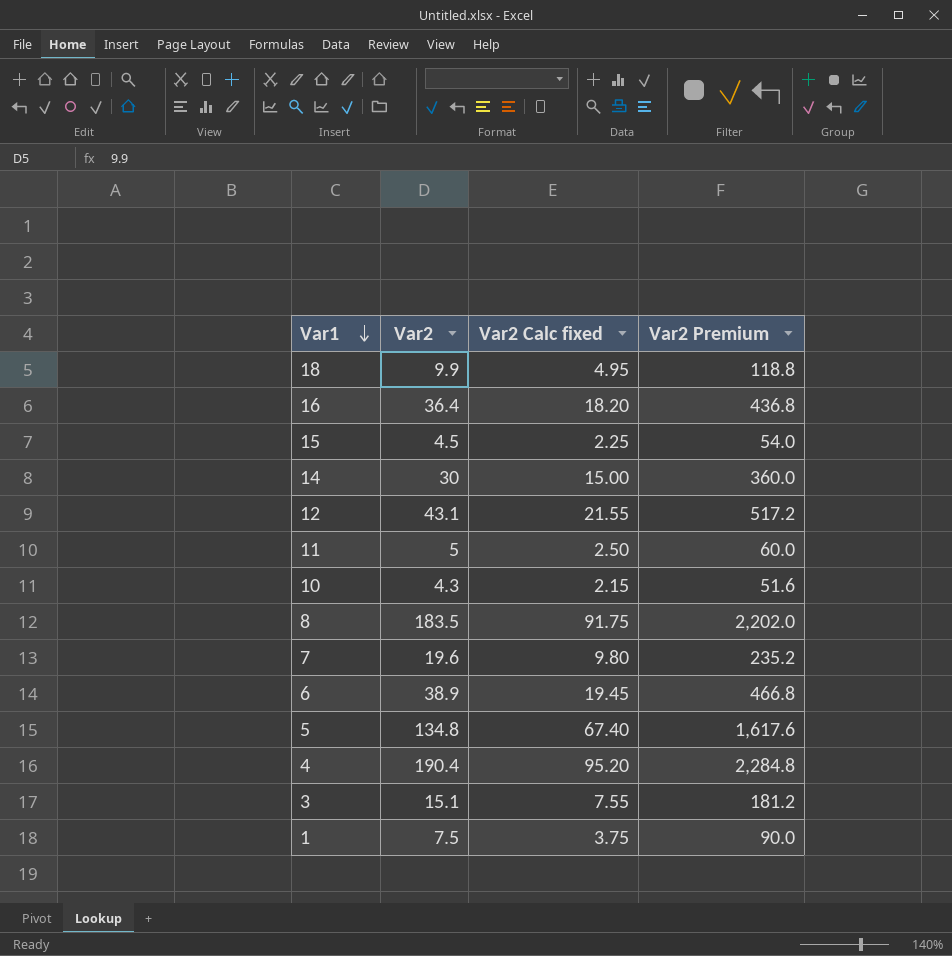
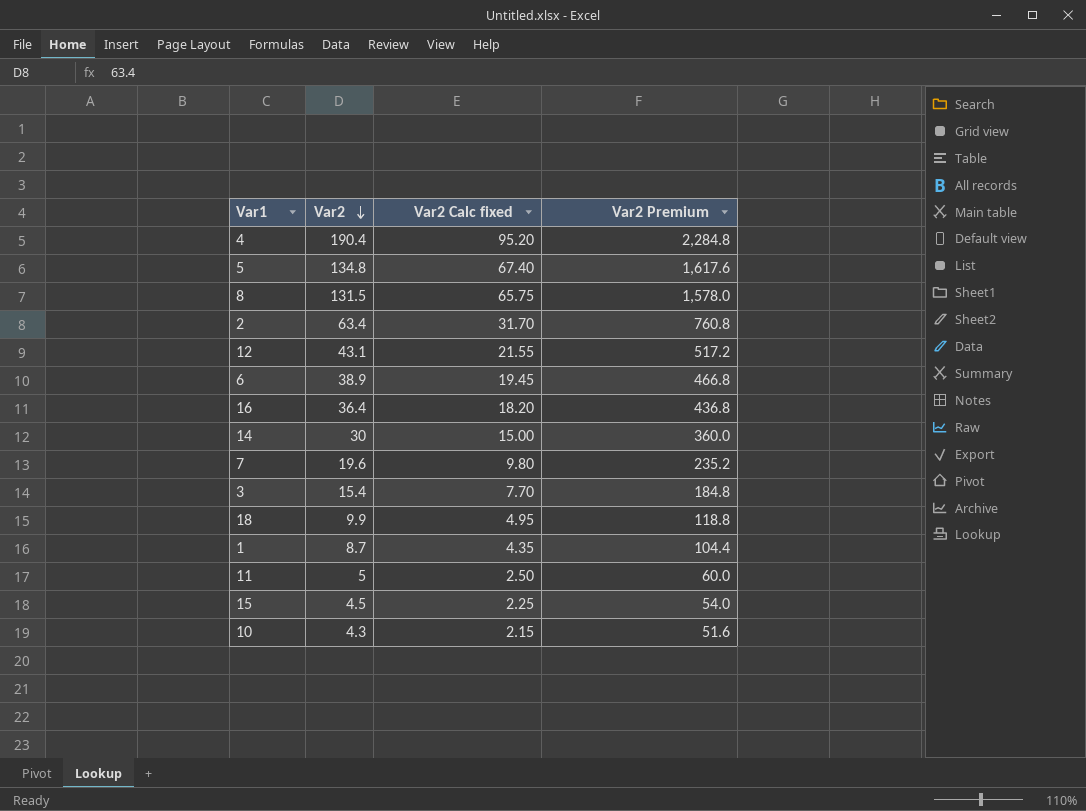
row order: Var1 descending -> Var2 descending
8 | Var2: 183.5 -> 131.5
8 | Var2 Calc fixed: 91.75 -> 65.75
8 | Var2 Premium: 2,202.0 -> 1,578.0
row 2: none -> 63.4 | 31.70 | 760.8
3 | Var2: 15.1 -> 15.4
3 | Var2 Calc fixed: 7.55 -> 7.70
3 | Var2 Premium: 181.2 -> 184.8
1 | Var2: 7.5 -> 8.7
1 | Var2 Calc fixed: 3.75 -> 4.35
1 | Var2 Premium: 90.0 -> 104.4

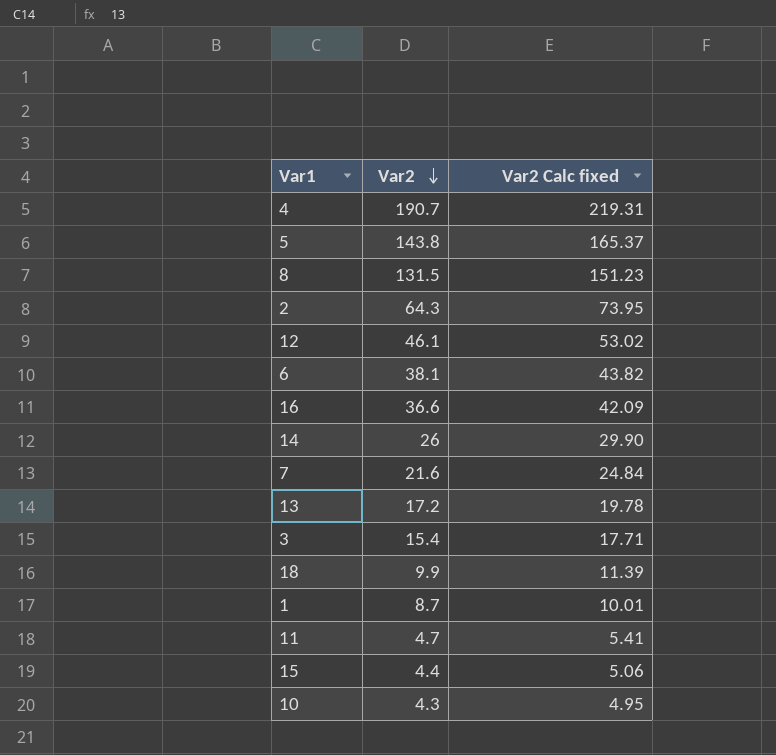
column Var2 Premium | formula: [Var2] * 12 -> none
column Var2 Calc fixed | formula: [Var2] * 0.5 -> [Var2] * 1.15
4 | Var2: 190.4 -> 190.7
5 | Var2: 134.8 -> 143.8
2 | Var2: 63.4 -> 64.3
12 | Var2: 43.1 -> 46.1
6 | Var2: 38.9 -> 38.1
16 | Var2: 36.4 -> 36.6
14 | Var2: 30 -> 26
7 | Var2: 19.6 -> 21.6
row 13: none -> 17.2 | 19.78
11 | Var2: 5 -> 4.7
15 | Var2: 4.5 -> 4.4

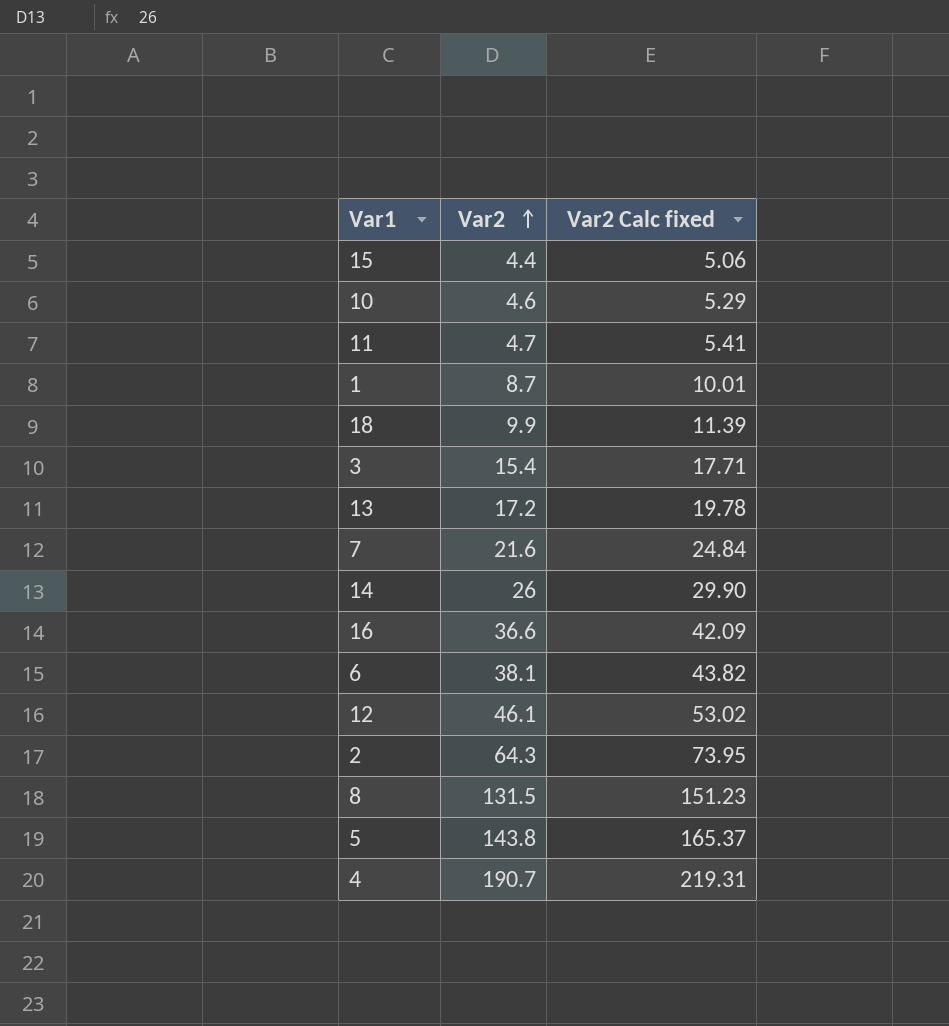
row order: Var2 descending -> Var2 ascending
10 | Var2: 4.3 -> 4.6
10 | Var2 Calc fixed: 4.95 -> 5.29

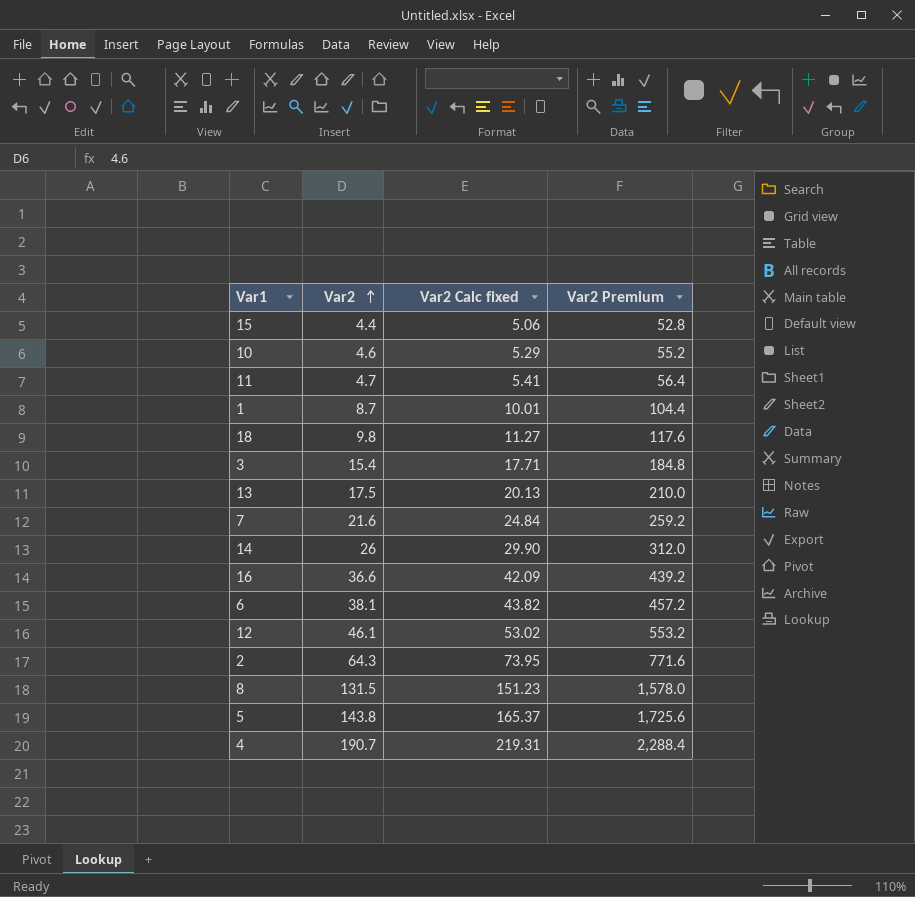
column Var2 Premium | formula: none -> [Var2] * 12
18 | Var2: 9.9 -> 9.8
18 | Var2 Calc fixed: 11.39 -> 11.27
13 | Var2: 17.2 -> 17.5
13 | Var2 Calc fixed: 19.78 -> 20.13

